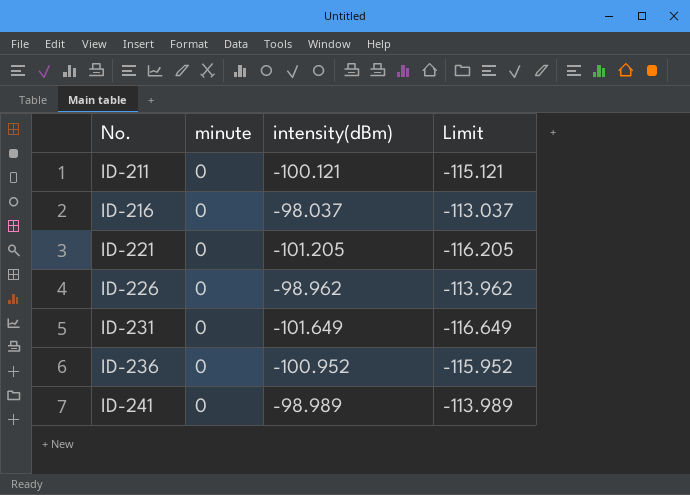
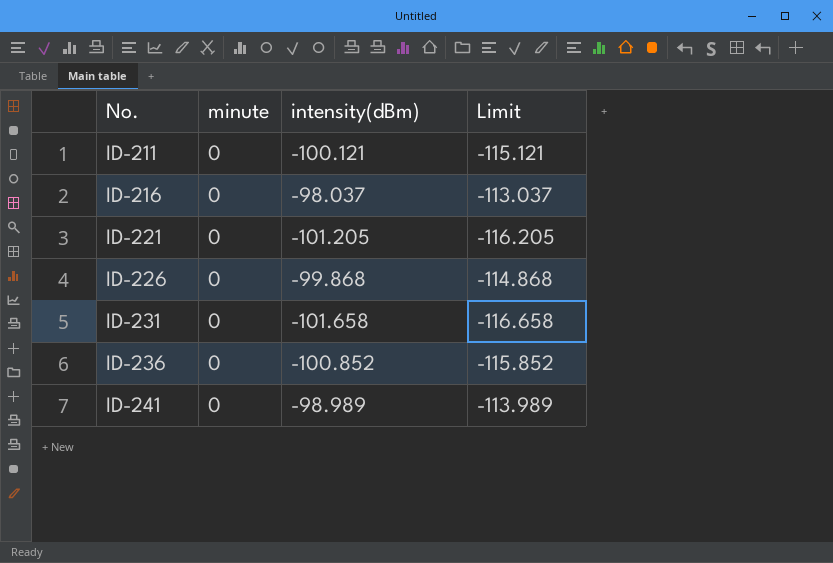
ID-226 | intensity(dBm): -98.962 -> -99.868
ID-226 | Limit: -113.962 -> -114.868
ID-231 | intensity(dBm): -101.649 -> -101.658
ID-231 | Limit: -116.649 -> -116.658
ID-236 | intensity(dBm): -100.952 -> -100.852
ID-236 | Limit: -115.952 -> -115.852

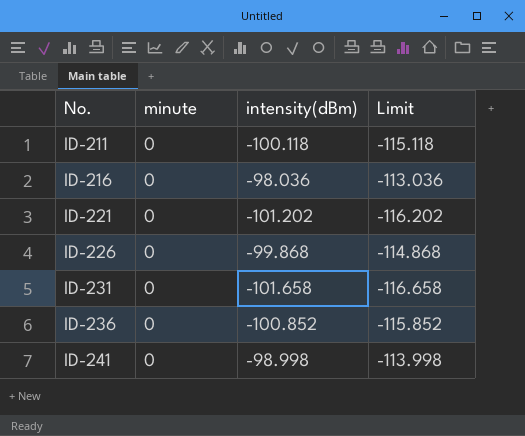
ID-211 | intensity(dBm): -100.121 -> -100.118
ID-211 | Limit: -115.121 -> -115.118
ID-216 | intensity(dBm): -98.037 -> -98.036
ID-216 | Limit: -113.037 -> -113.036
ID-221 | intensity(dBm): -101.205 -> -101.202
ID-221 | Limit: -116.205 -> -116.202
ID-241 | intensity(dBm): -98.989 -> -98.998
ID-241 | Limit: -113.989 -> -113.998

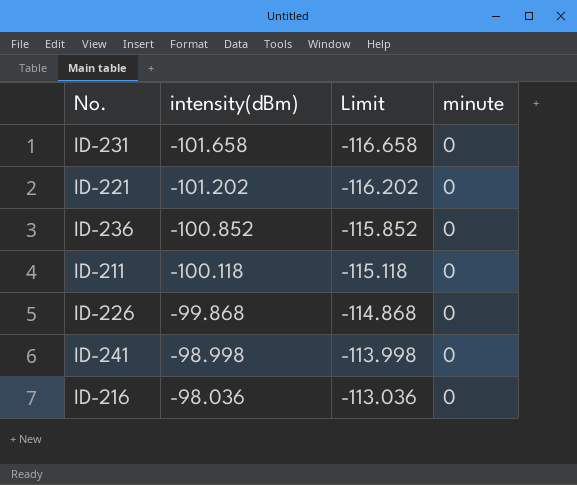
row order: No. ascending -> intensity(dBm) ascending
column minute | position: 2 -> 4

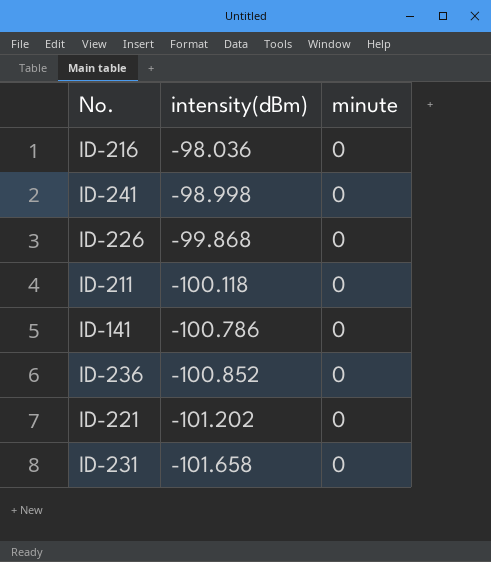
row order: intensity(dBm) ascending -> intensity(dBm) descending
column Limit | formula: [intensity(dBm)] - 15 -> none
row ID-141: none -> -100.786 | 0

